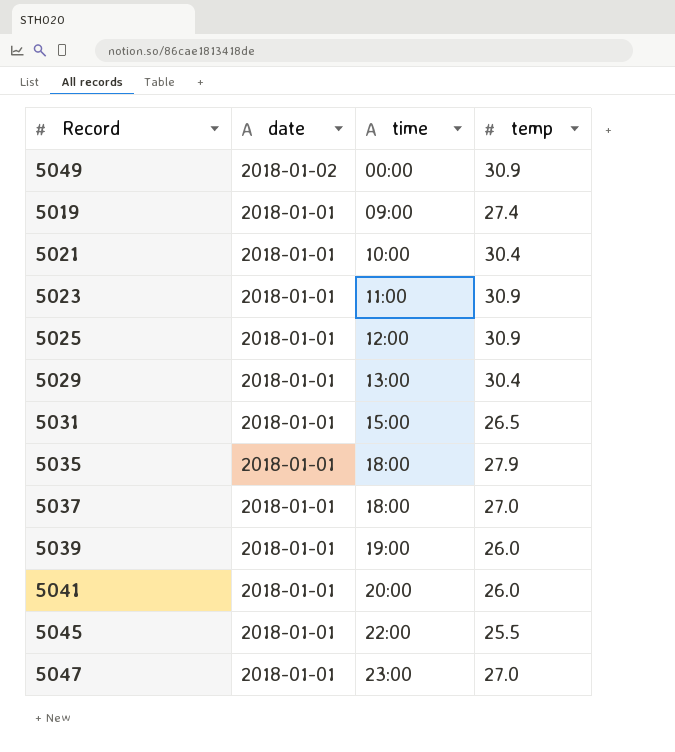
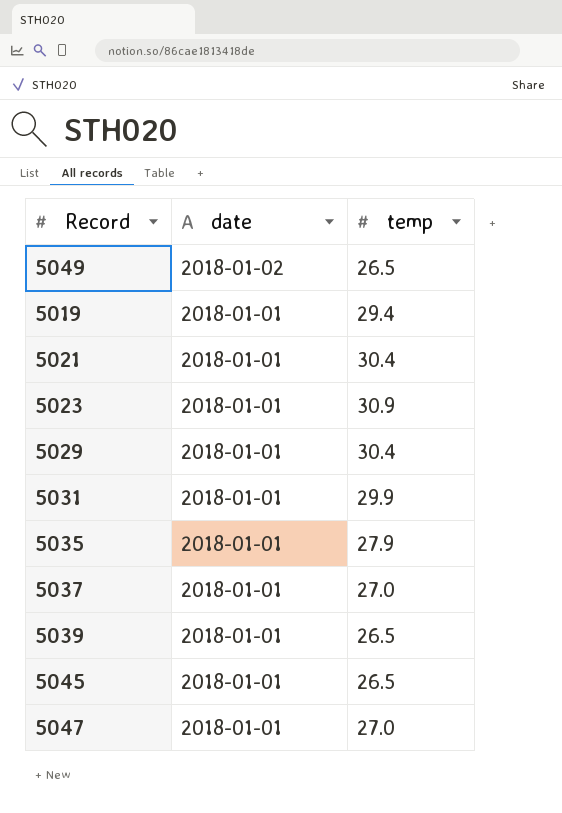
column time | position: 3 -> none
row 5025: 2018-01-01 | 12:00 | 30.9 -> none
row 5041: 2018-01-01 | 20:00 | 26.0 -> none
5049 | temp: 30.9 -> 26.5
5019 | temp: 27.4 -> 29.4
5031 | temp: 26.5 -> 29.9
5039 | temp: 26.0 -> 26.5
5045 | temp: 25.5 -> 26.5

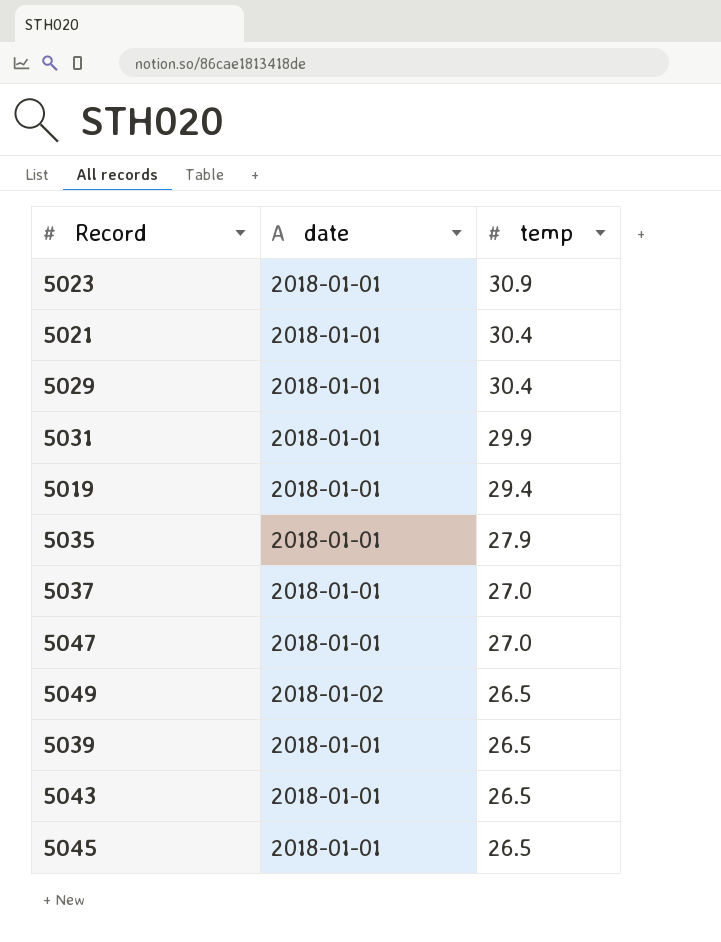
row order: date descending -> temp descending
row 5043: none -> 2018-01-01 | 26.5

